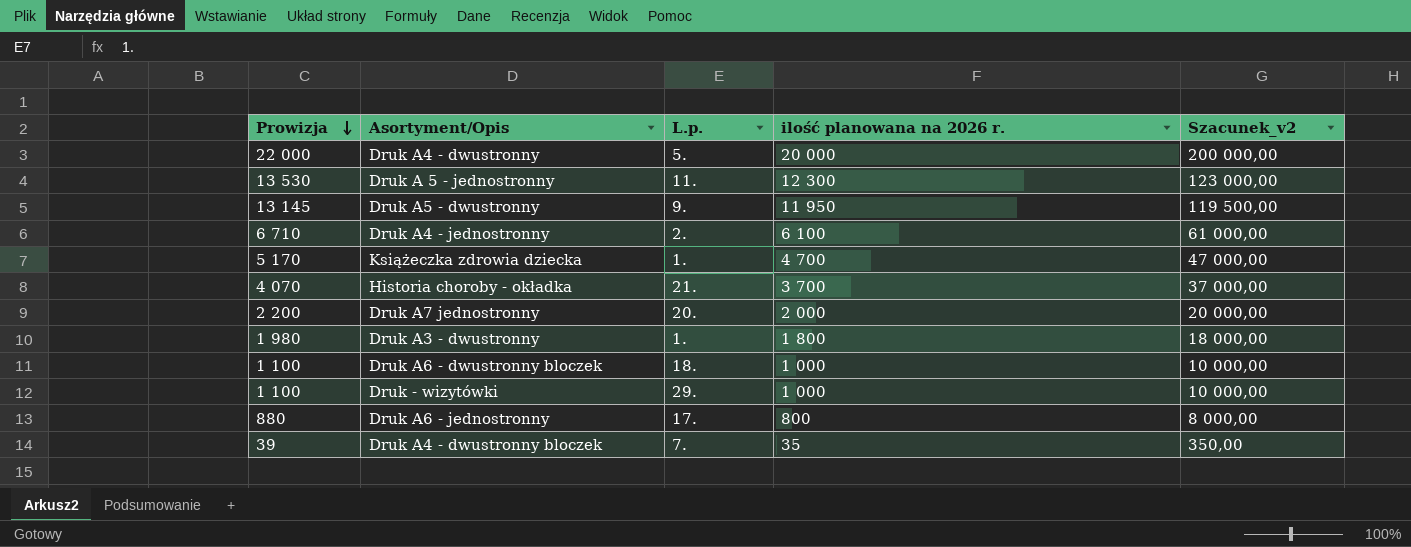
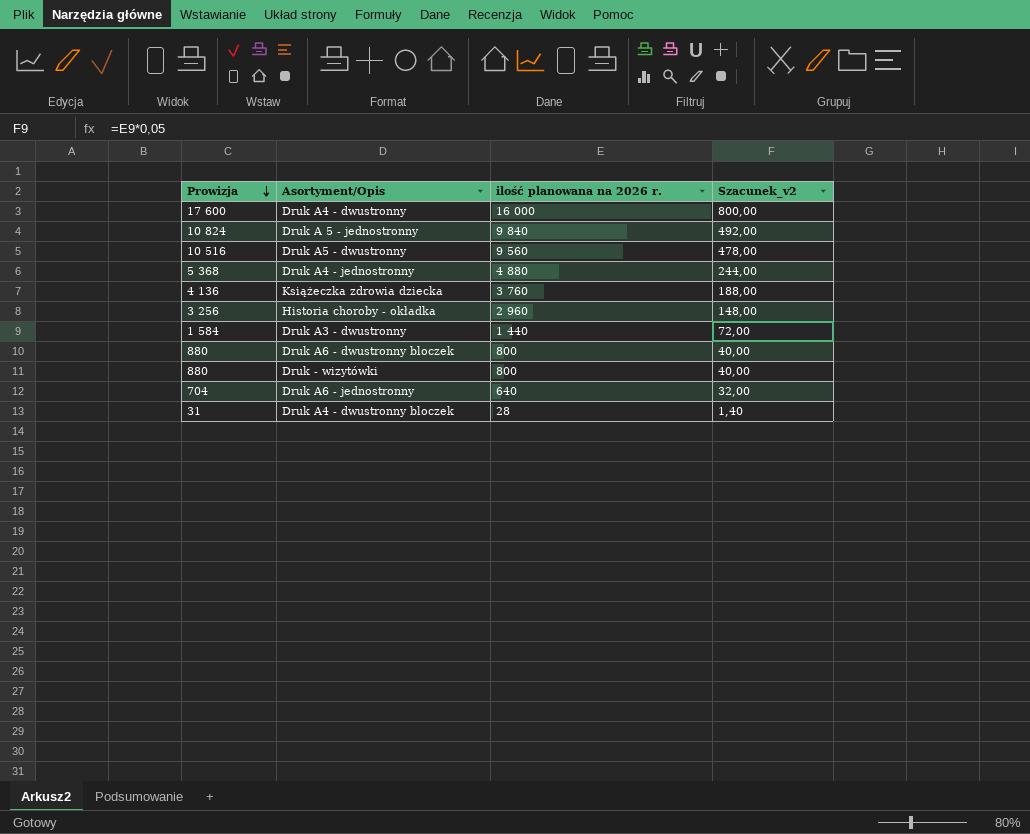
column L.p. | position: 3 -> none
column Szacunek_v2 | formula: [ilość planowana na 2026 r.] * 10 -> [ilość planowana na 2026 r.] * 0,05
row Druk A7 jednostronny: 2 200 | 20. | 2 000 | 20 000,00 -> none
Druk A4 - dwustronny | Prowizja: 22 000 -> 17 600
Druk A4 - dwustronny | ilość planowana na 2026 r.: 20 000 -> 16 000
Druk A 5 - jednostronny | Prowizja: 13 530 -> 10 824
Druk A 5 - jednostronny | ilość planowana na 2026 r.: 12 300 -> 9 840
Druk A5 - dwustronny | Prowizja: 13 145 -> 10 516
Druk A5 - dwustronny | ilość planowana na 2026 r.: 11 950 -> 9 560
Druk A4 - jednostronny | Prowizja: 6 710 -> 5 368
Druk A4 - jednostronny | ilość planowana na 2026 r.: 6 100 -> 4 880
Książeczka zdrowia dziecka | Prowizja: 5 170 -> 4 136
Książeczka zdrowia dziecka | ilość planowana na 2026 r.: 4 700 -> 3 760
Historia choroby - okładka | Prowizja: 4 070 -> 3 256
Historia choroby - okładka | ilość planowana na 2026 r.: 3 700 -> 2 960
Druk A3 - dwustronny | Prowizja: 1 980 -> 1 584
Druk A3 - dwustronny | ilość planowana na 2026 r.: 1 800 -> 1 440
Druk A6 - dwustronny bloczek | Prowizja: 1 100 -> 880
Druk A6 - dwustronny bloczek | ilość planowana na 2026 r.: 1 000 -> 800
Druk - wizytówki | Prowizja: 1 100 -> 880
Druk - wizytówki | ilość planowana na 2026 r.: 1 000 -> 800
Druk A6 - jednostronny | Prowizja: 880 -> 704
Druk A6 - jednostronny | ilość planowana na 2026 r.: 800 -> 640
Druk A4 - dwustronny bloczek | Prowizja: 39 -> 31
Druk A4 - dwustronny bloczek | ilość planowana na 2026 r.: 35 -> 28

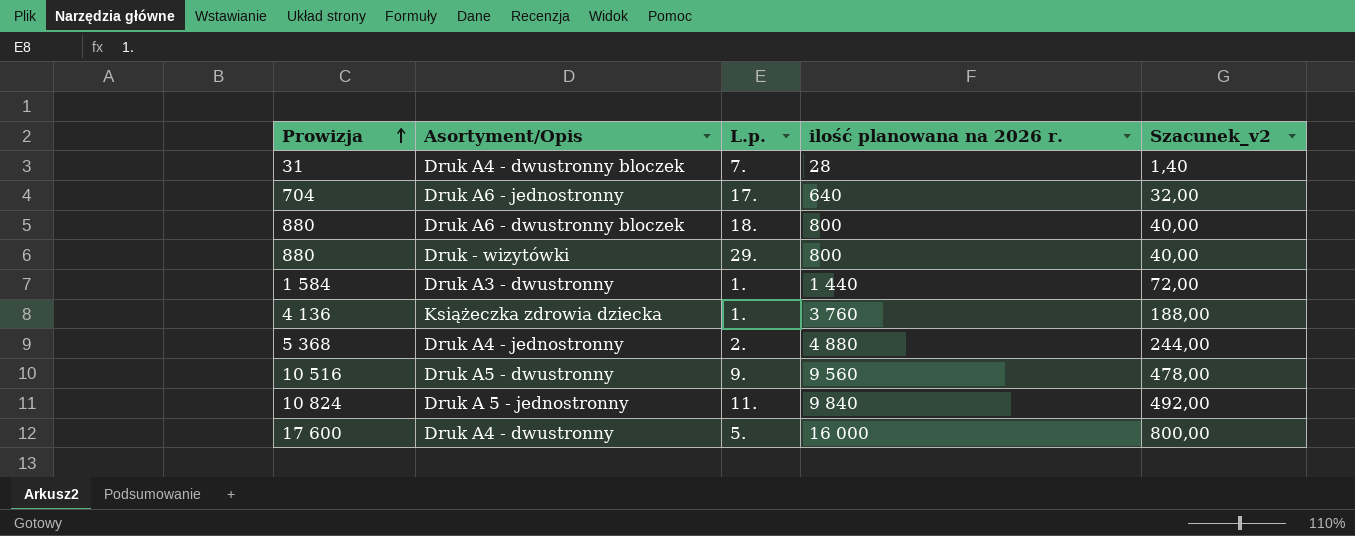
row order: Prowizja descending -> Prowizja ascending
column L.p. | position: none -> 3
row Historia choroby - okładka: 3 256 | 2 960 | 148,00 -> none

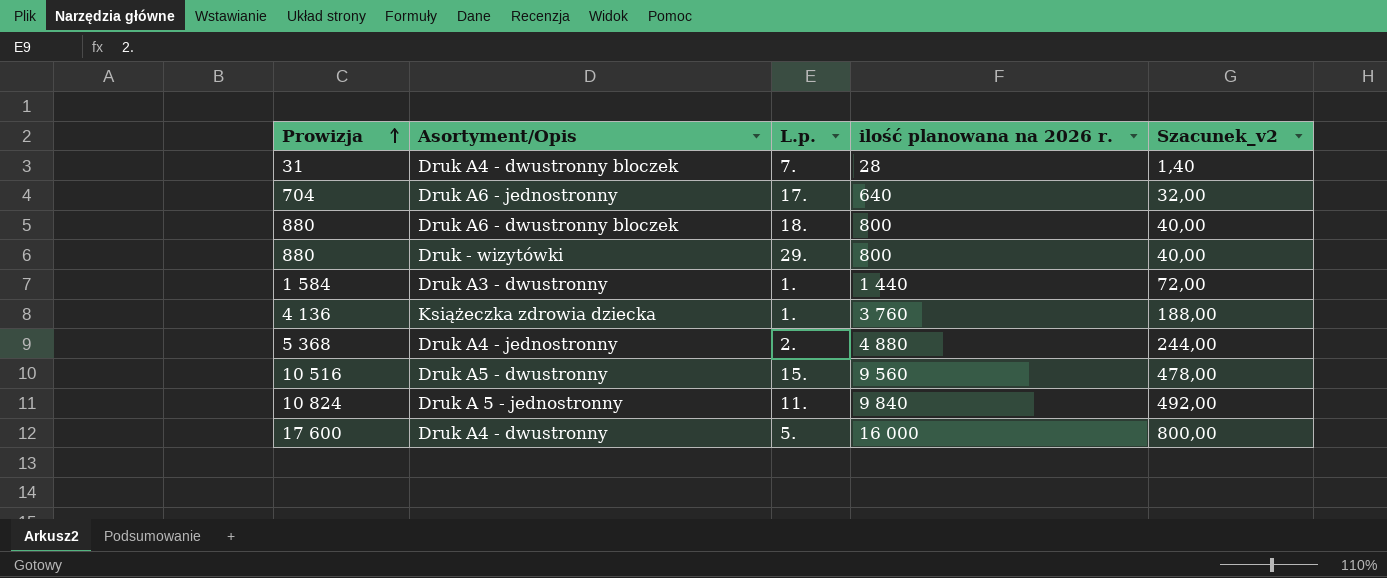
Druk A5 - dwustronny | L.p.: 9. -> 15.

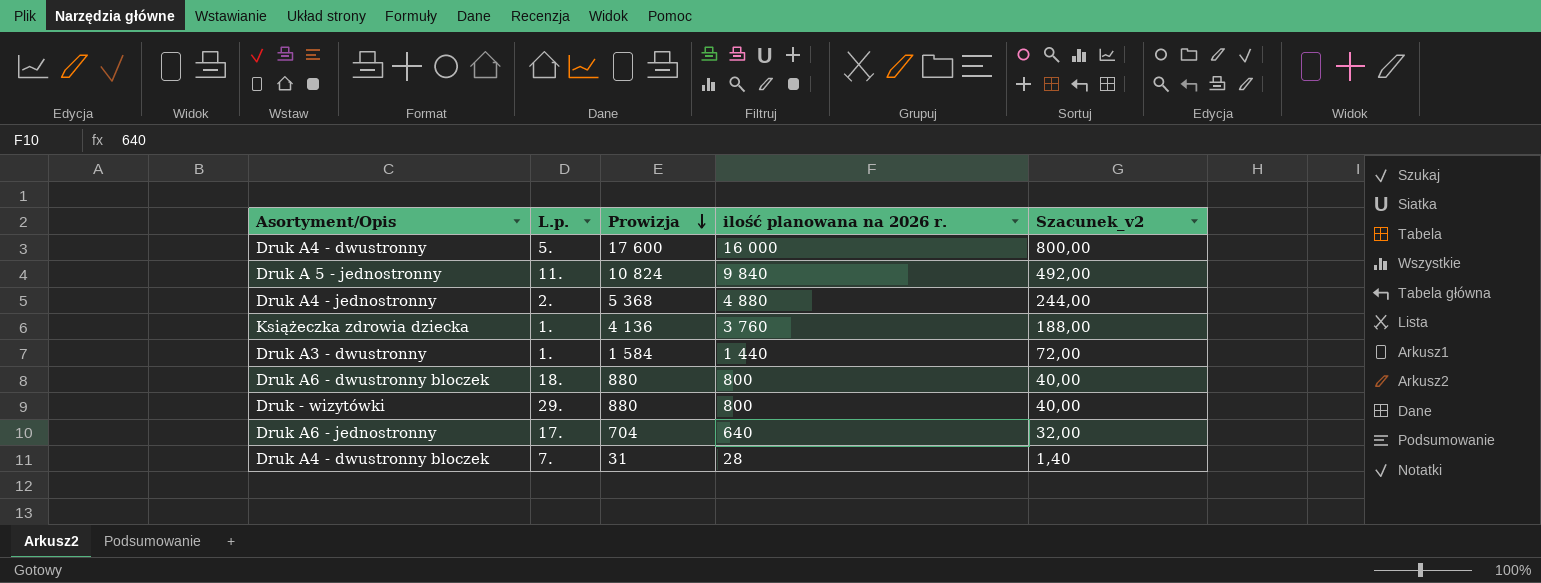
row order: Prowizja ascending -> Prowizja descending
column Prowizja | position: 1 -> 3
row Druk A5 - dwustronny: 10 516 | 15. | 9 560 | 478,00 -> none

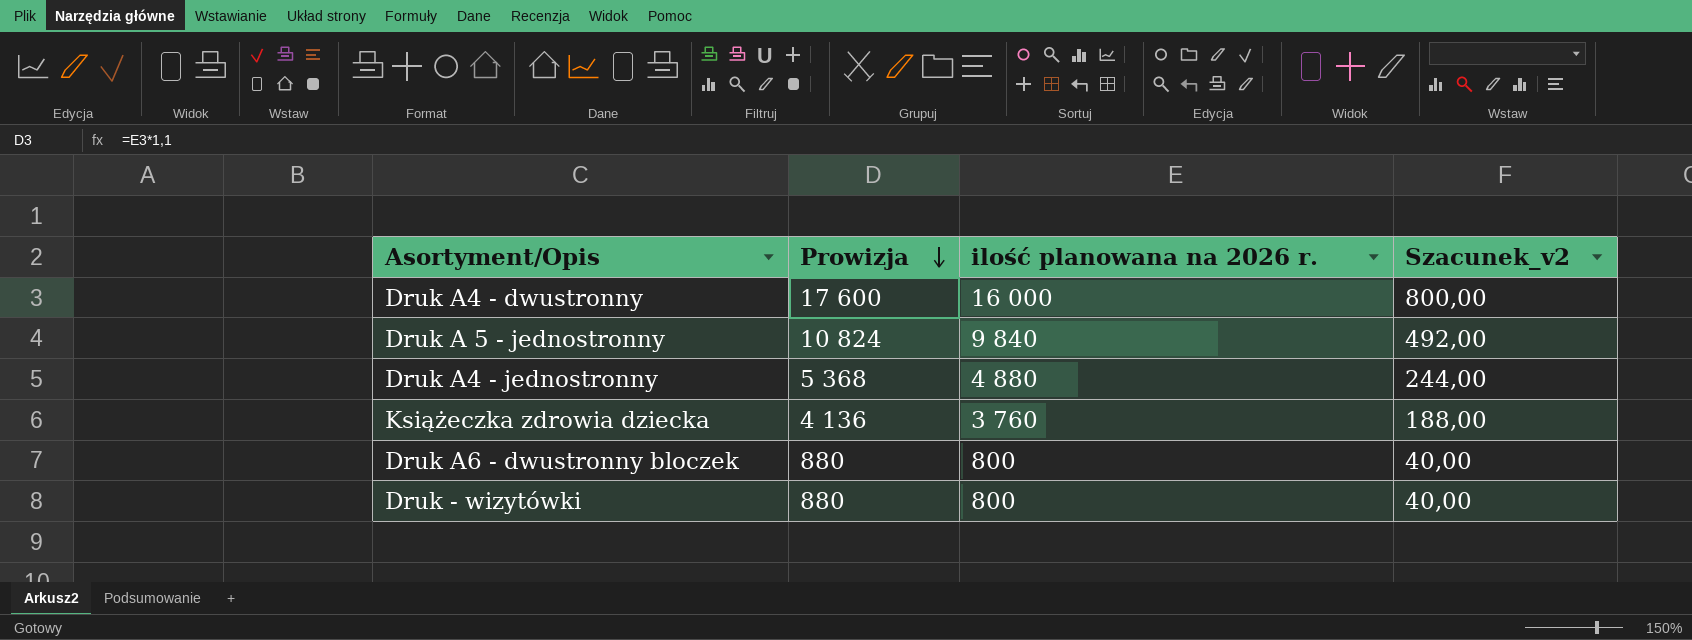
column L.p. | position: 2 -> none
row Druk A3 - dwustronny: 1. | 1 584 | 1 440 | 72,00 -> none
row Druk A6 - jednostronny: 17. | 704 | 640 | 32,00 -> none
row Druk A4 - dwustronny bloczek: 7. | 31 | 28 | 1,40 -> none

